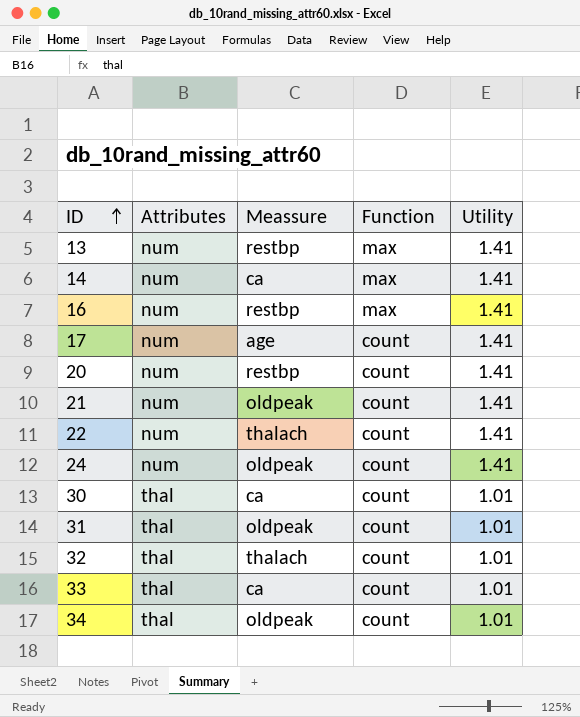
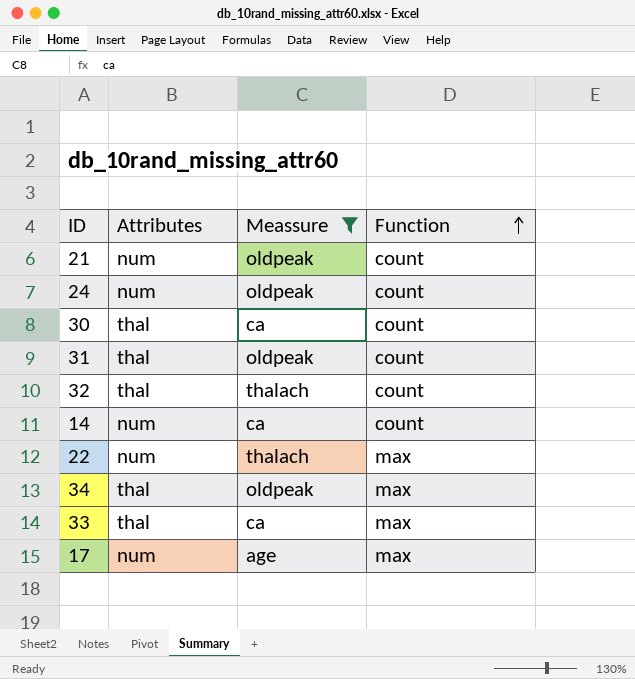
filter: none -> Meassure != restbp
row order: ID ascending -> Function ascending
column Utility | position: 5 -> none
14 | Function: max -> count
22 | Function: count -> max
34 | Function: count -> max
33 | Function: count -> max
17 | Function: count -> max

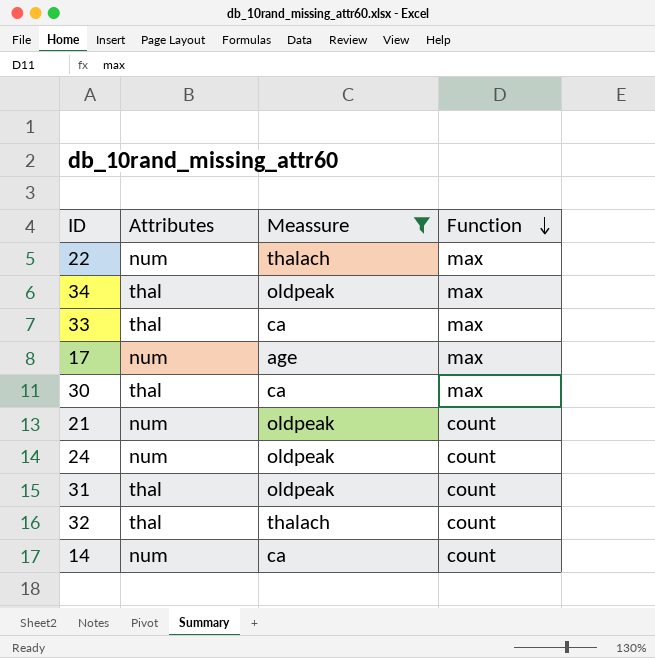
row order: Function ascending -> Function descending
30 | Function: count -> max

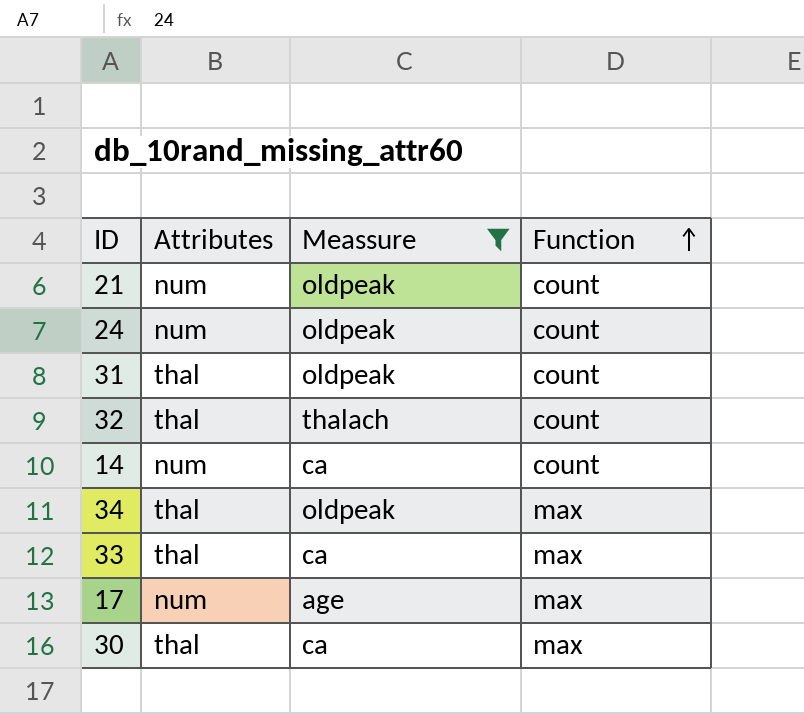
row order: Function descending -> Function ascending
row 22: num | thalach | max -> none

